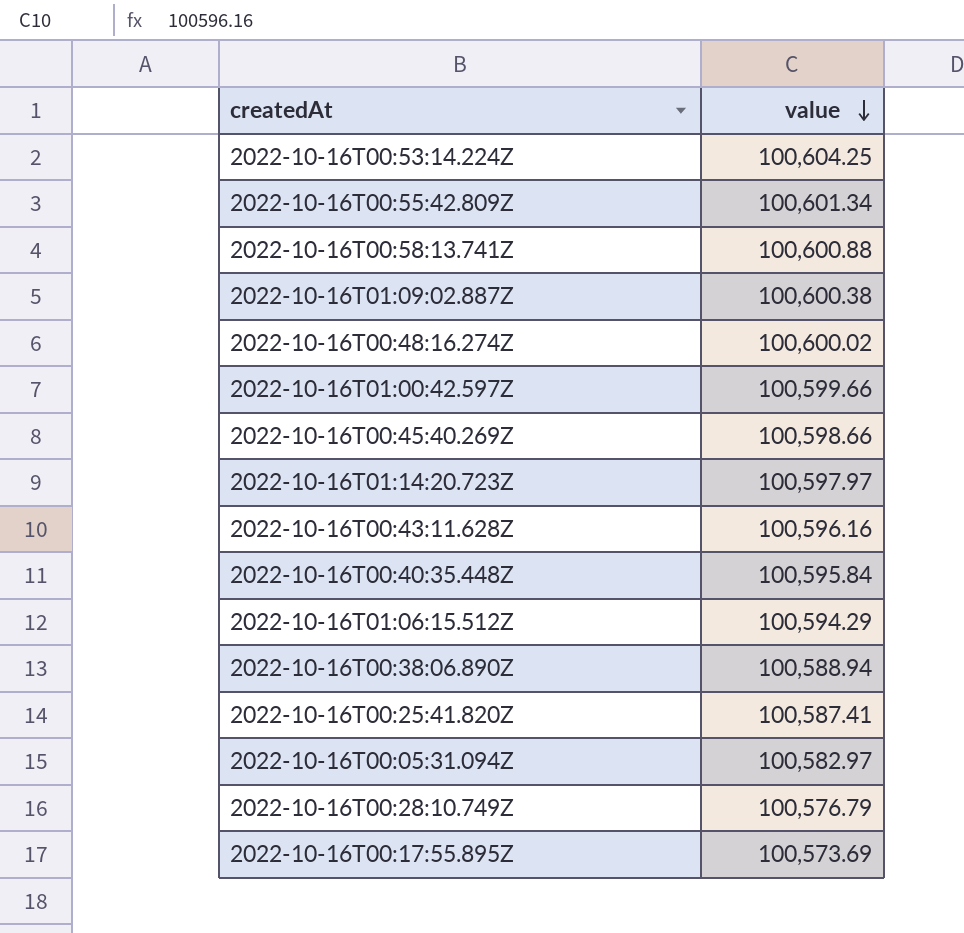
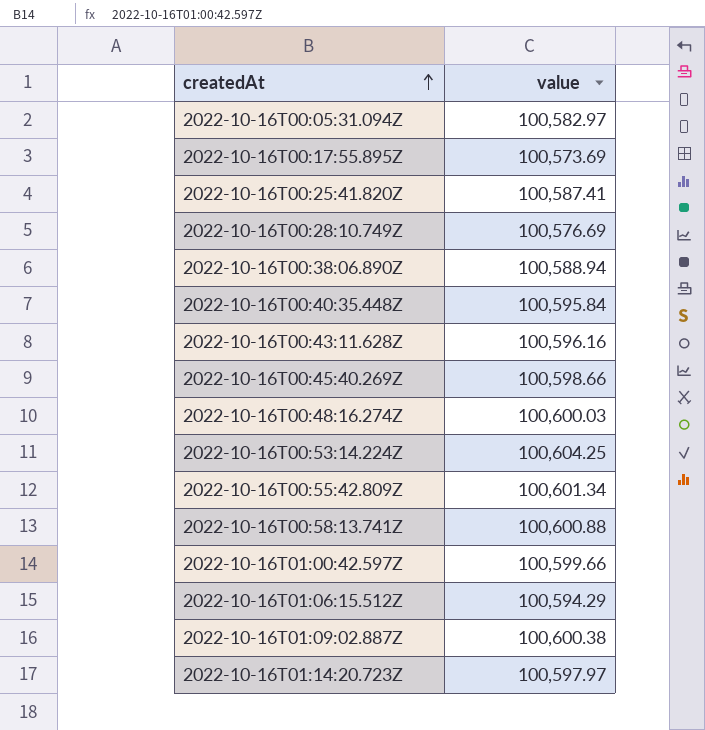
row order: value descending -> createdAt ascending
2022-10-16T00:28:10.749Z | value: 100,576.79 -> 100,576.69
2022-10-16T00:48:16.274Z | value: 100,600.02 -> 100,600.03

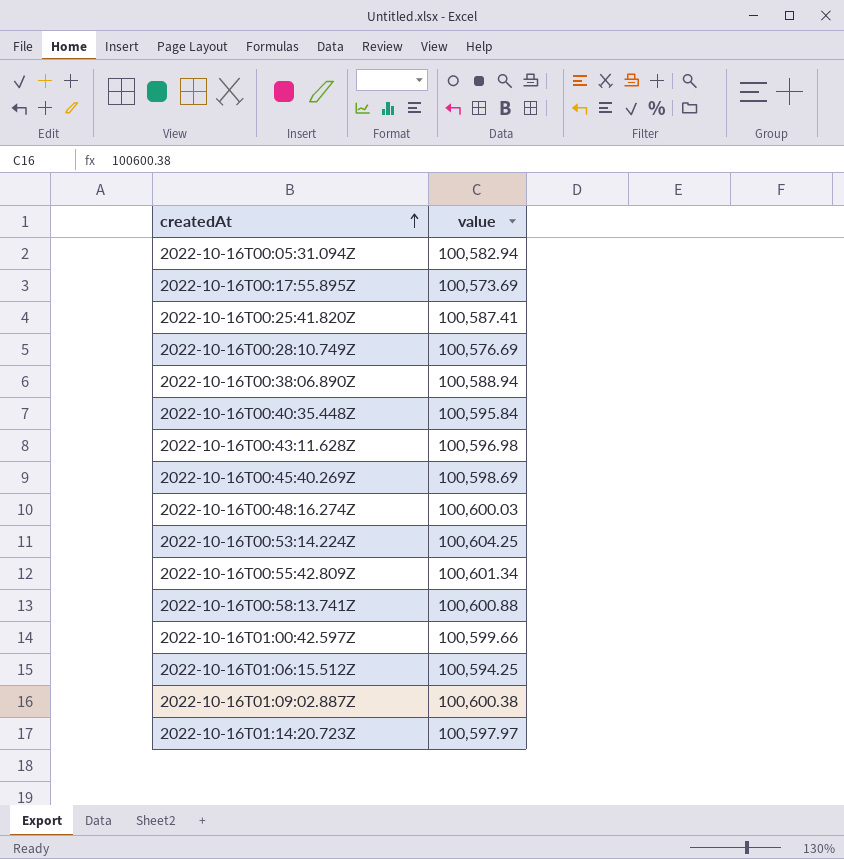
2022-10-16T00:05:31.094Z | value: 100,582.97 -> 100,582.94
2022-10-16T00:43:11.628Z | value: 100,596.16 -> 100,596.98
2022-10-16T00:45:40.269Z | value: 100,598.66 -> 100,598.69
2022-10-16T01:06:15.512Z | value: 100,594.29 -> 100,594.25

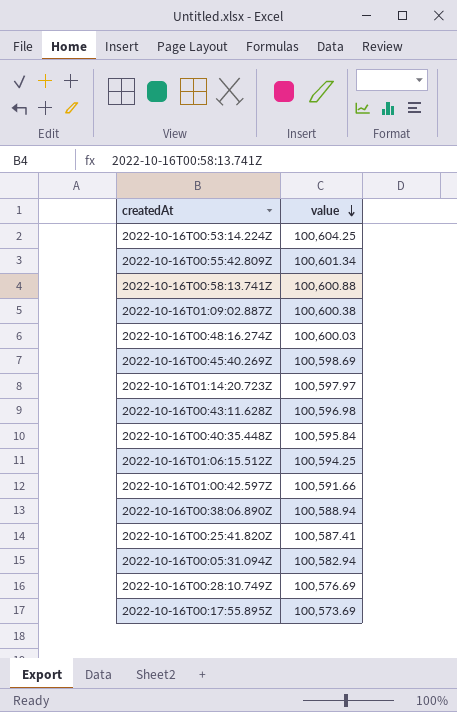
row order: createdAt ascending -> value descending
2022-10-16T01:00:42.597Z | value: 100,599.66 -> 100,591.66

